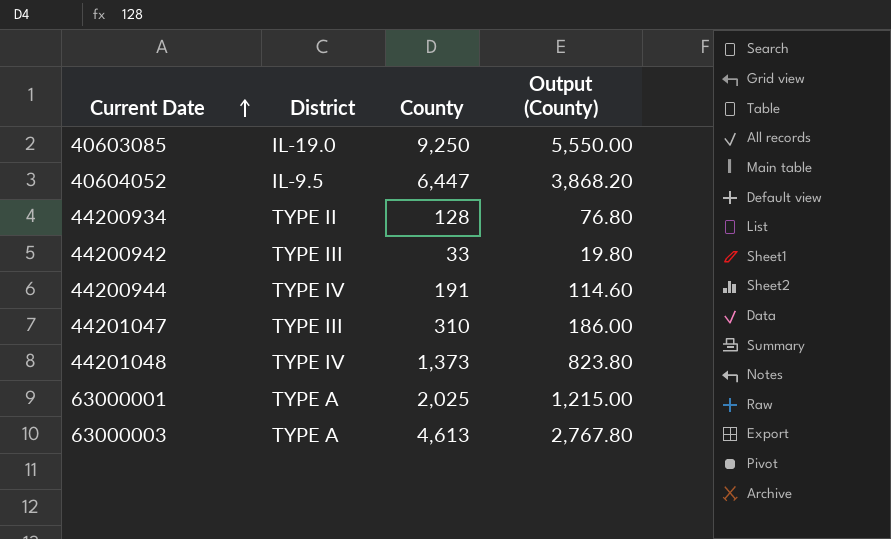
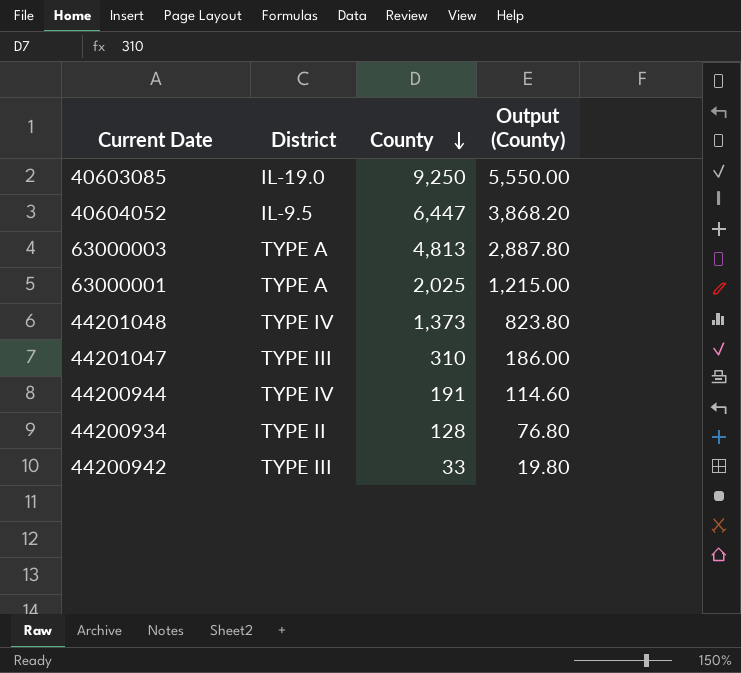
row order: Current Date ascending -> County descending
63000003 | County: 4,613 -> 4,813
63000003 | Output (County): 2,767.80 -> 2,887.80

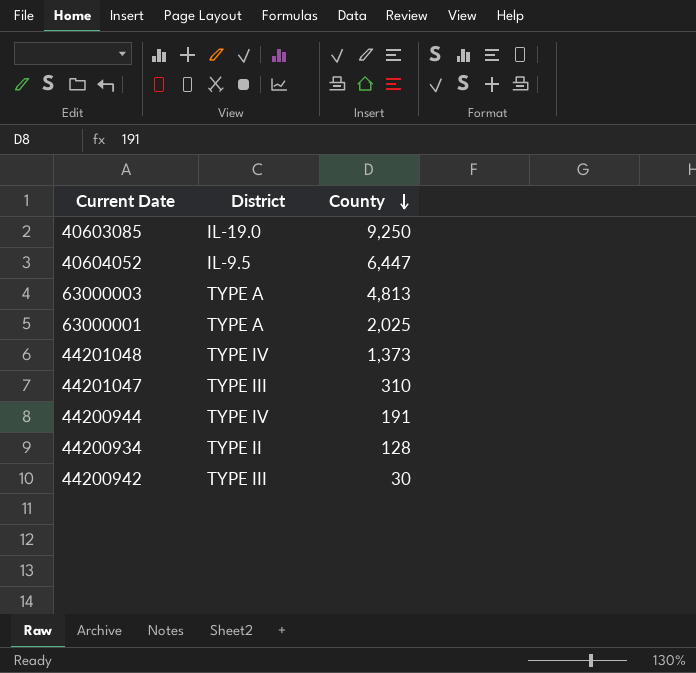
column Output (County) | formula: [County] * 0.6 -> none
44200942 | County: 33 -> 30

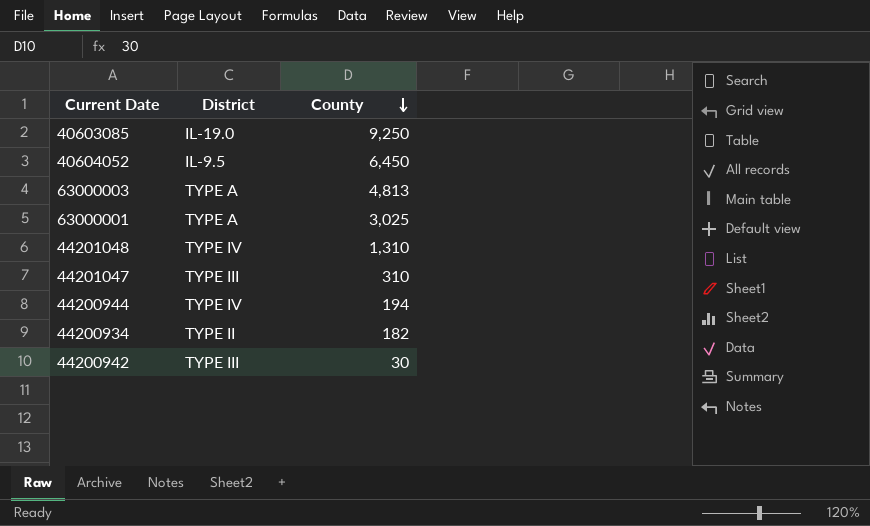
40604052 | County: 6,447 -> 6,450
63000001 | County: 2,025 -> 3,025
44201048 | County: 1,373 -> 1,310
44200944 | County: 191 -> 194
44200934 | County: 128 -> 182

